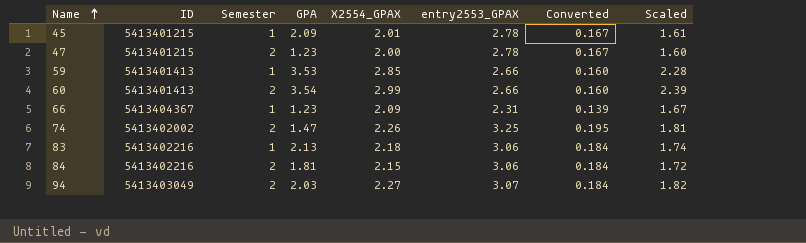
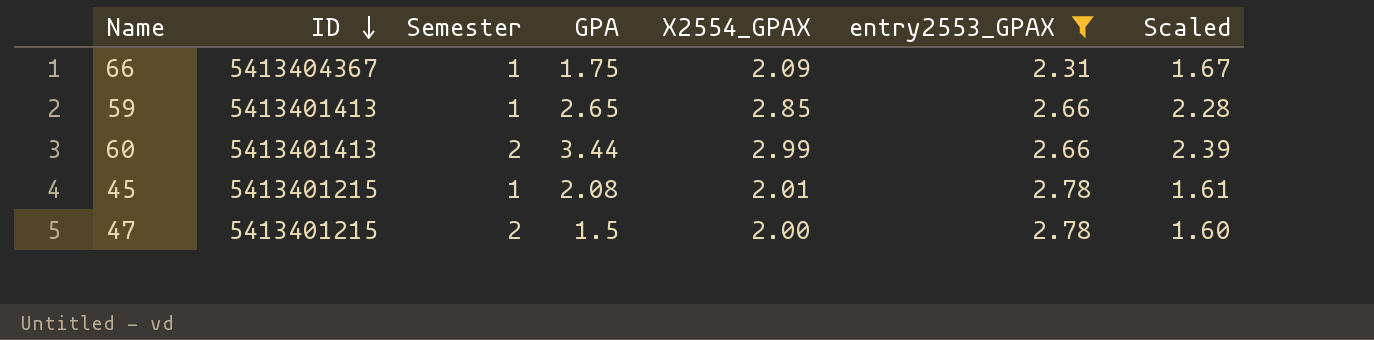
filter: none -> entry2553_GPAX <= 2.78
row order: Name ascending -> ID descending
column Converted | formula: [entry2553_GPAX] * 0.06 -> none
66 | GPA: 1.23 -> 1.75
59 | GPA: 3.53 -> 2.65
60 | GPA: 3.54 -> 3.44
45 | GPA: 2.09 -> 2.08
47 | GPA: 1.23 -> 1.5

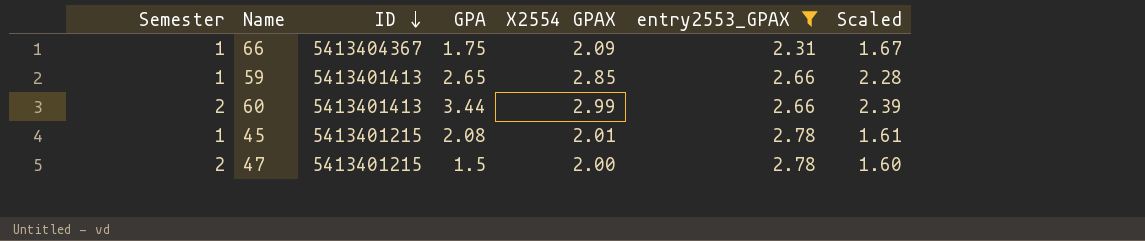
column Semester | position: 3 -> 1
column name: X2554_GPAX -> X2554 GPAX

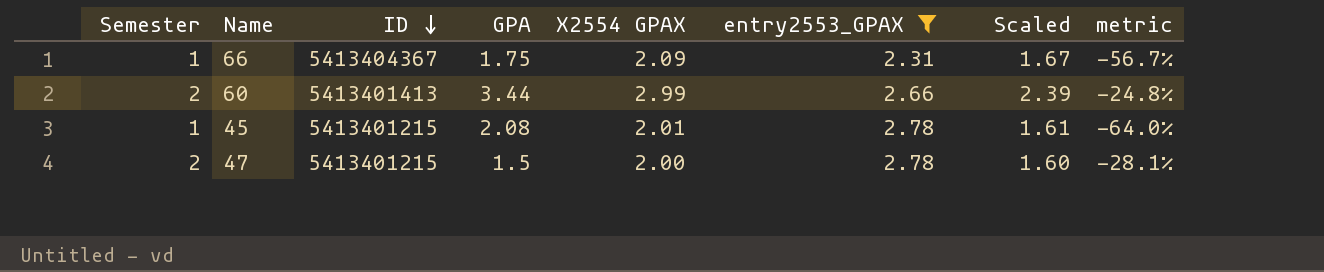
column metric | formula: none -> ([Semester] - [entry2553_GPAX]) / [entry2553_GPAX]
row 59: 1 | 5413401413 | 2.65 | 2.85 | 2.66 | 2.28 -> none

